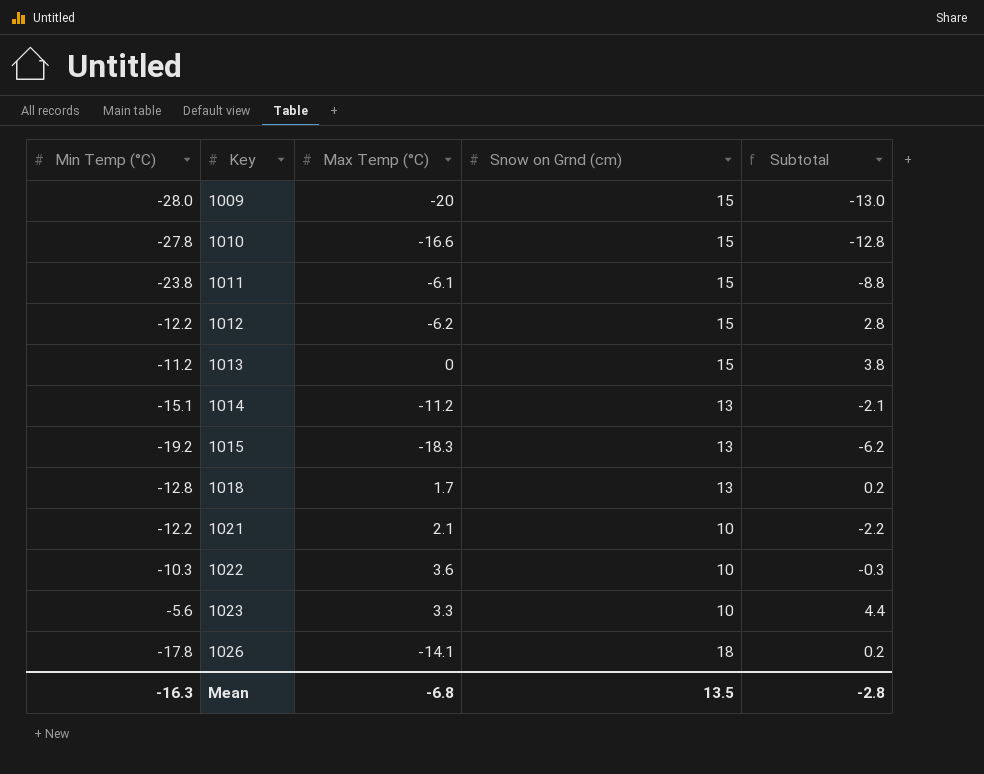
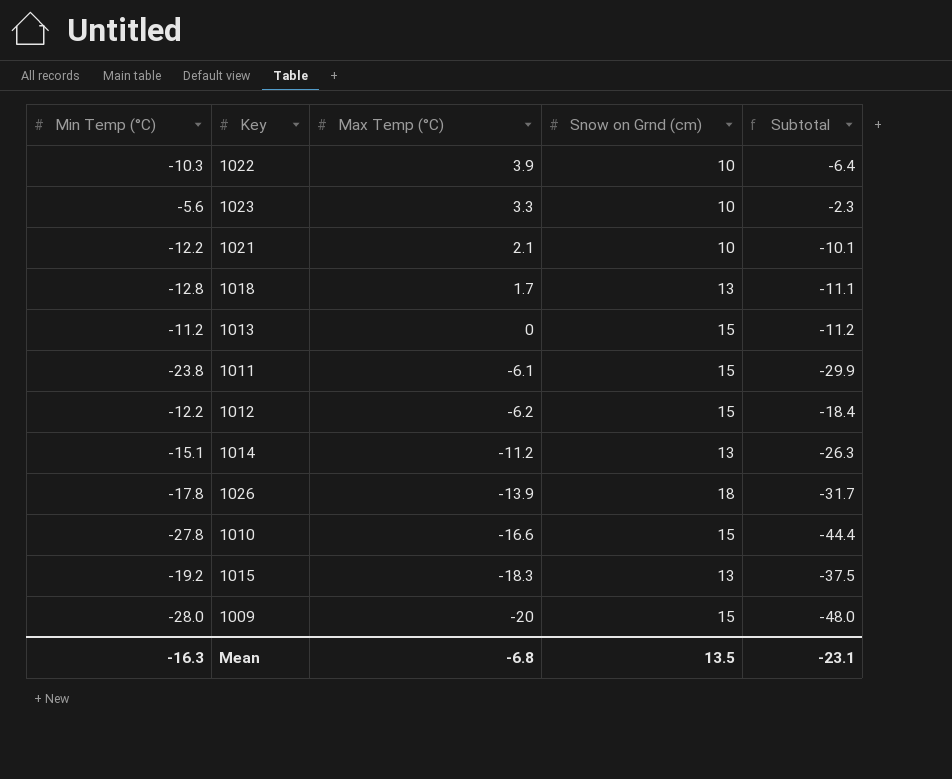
row order: Key ascending -> Max Temp (°C) descending
column Subtotal | formula: [Min Temp (°C)] + [Snow on Grnd (cm)] -> [Min Temp (°C)] + [Max Temp (°C)]
1022 | Max Temp (°C): 3.6 -> 3.9
1026 | Max Temp (°C): -14.1 -> -13.9
Mean | Subtotal: -2.8 -> -23.1

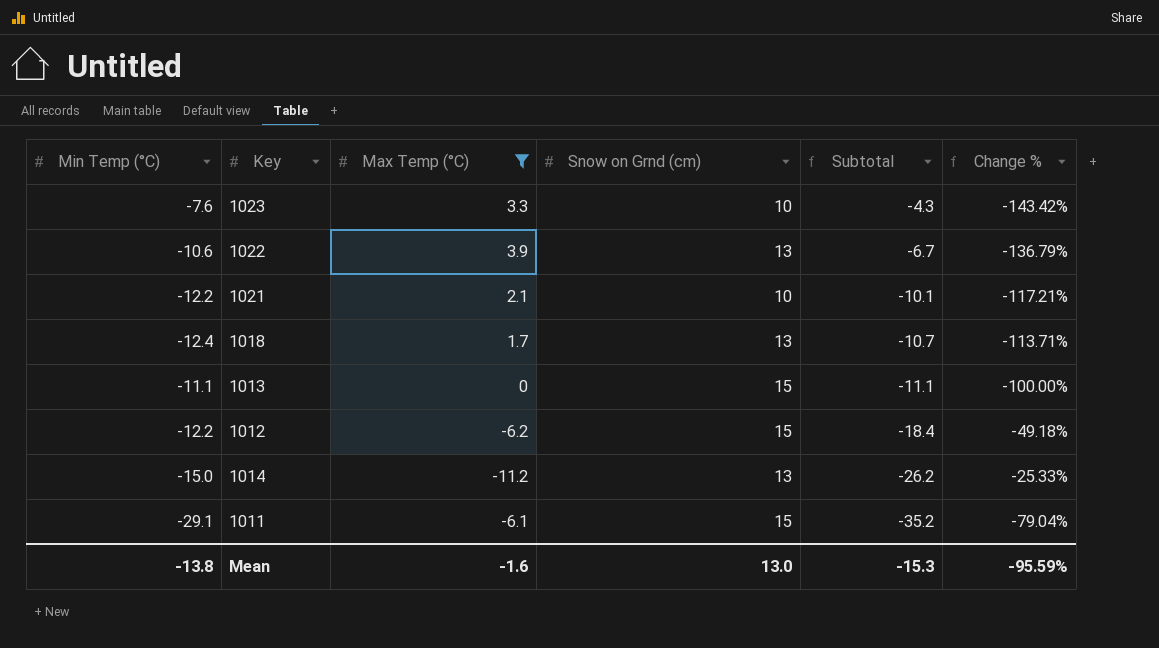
filter: none -> Max Temp (°C) >= -11.2
row order: Max Temp (°C) descending -> Subtotal descending
column Change % | formula: none -> ([Max Temp (°C)] - [Min Temp (°C)]) / [Min Temp (°C)]
1023 | Min Temp (°C): -5.6 -> -7.6
1023 | Subtotal: -2.3 -> -4.3
1022 | Min Temp (°C): -10.3 -> -10.6
1022 | Snow on Grnd (cm): 10 -> 13
1022 | Subtotal: -6.4 -> -6.7
1018 | Min Temp (°C): -12.8 -> -12.4
1018 | Subtotal: -11.1 -> -10.7
1013 | Min Temp (°C): -11.2 -> -11.1
1013 | Subtotal: -11.2 -> -11.1
1014 | Min Temp (°C): -15.1 -> -15.0
1014 | Subtotal: -26.3 -> -26.2
1011 | Min Temp (°C): -23.8 -> -29.1
1011 | Subtotal: -29.9 -> -35.2
Mean | Min Temp (°C): -16.3 -> -13.8
Mean | Max Temp (°C): -6.8 -> -1.6
Mean | Snow on Grnd (cm): 13.5 -> 13.0
Mean | Subtotal: -23.1 -> -15.3

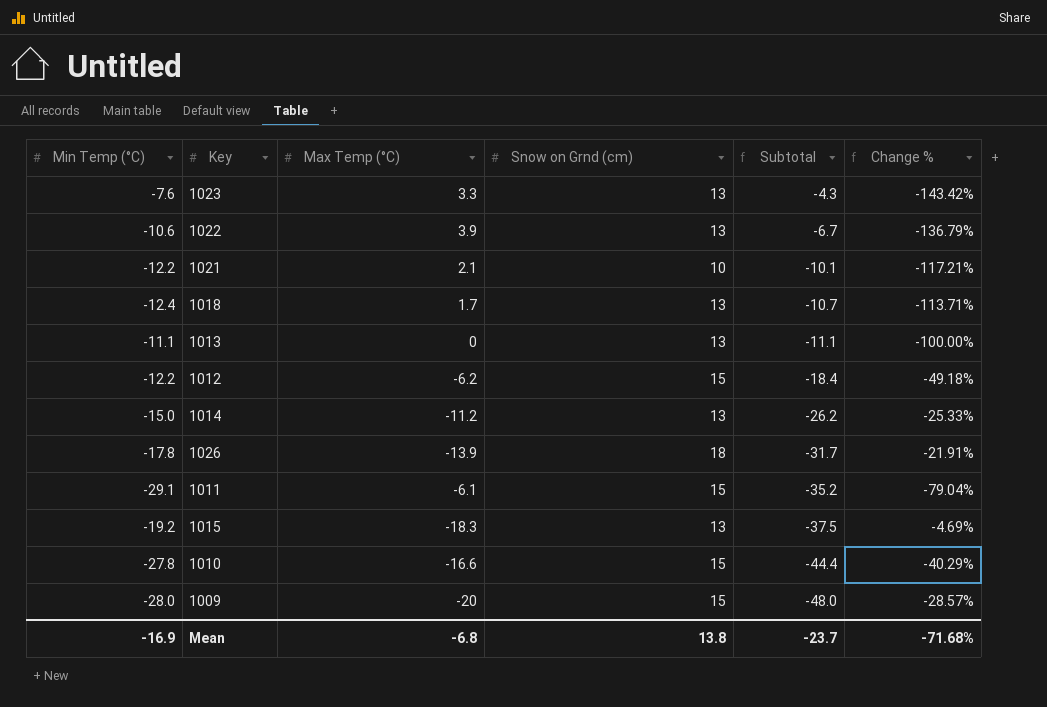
filter: Max Temp (°C) >= -11.2 -> none
1023 | Snow on Grnd (cm): 10 -> 13
1013 | Snow on Grnd (cm): 15 -> 13
Mean | Min Temp (°C): -13.8 -> -16.9
Mean | Max Temp (°C): -1.6 -> -6.8
Mean | Snow on Grnd (cm): 13.0 -> 13.8
Mean | Subtotal: -15.3 -> -23.7
Mean | Change %: -95.59% -> -71.68%

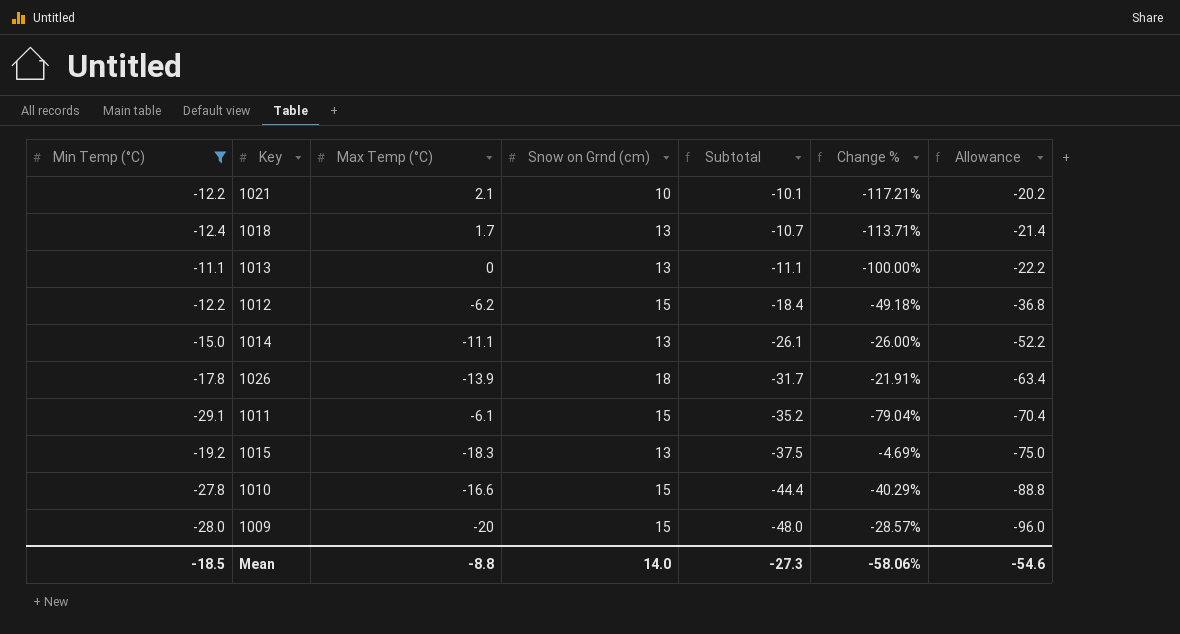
filter: none -> Min Temp (°C) <= -11.1
column Allowance | formula: none -> [Subtotal] * 2
1014 | Max Temp (°C): -11.2 -> -11.1
1014 | Subtotal: -26.2 -> -26.1
1014 | Change %: -25.33% -> -26.00%
Mean | Min Temp (°C): -16.9 -> -18.5
Mean | Max Temp (°C): -6.8 -> -8.8
Mean | Snow on Grnd (cm): 13.8 -> 14.0
Mean | Subtotal: -23.7 -> -27.3
Mean | Change %: -71.68% -> -58.06%

